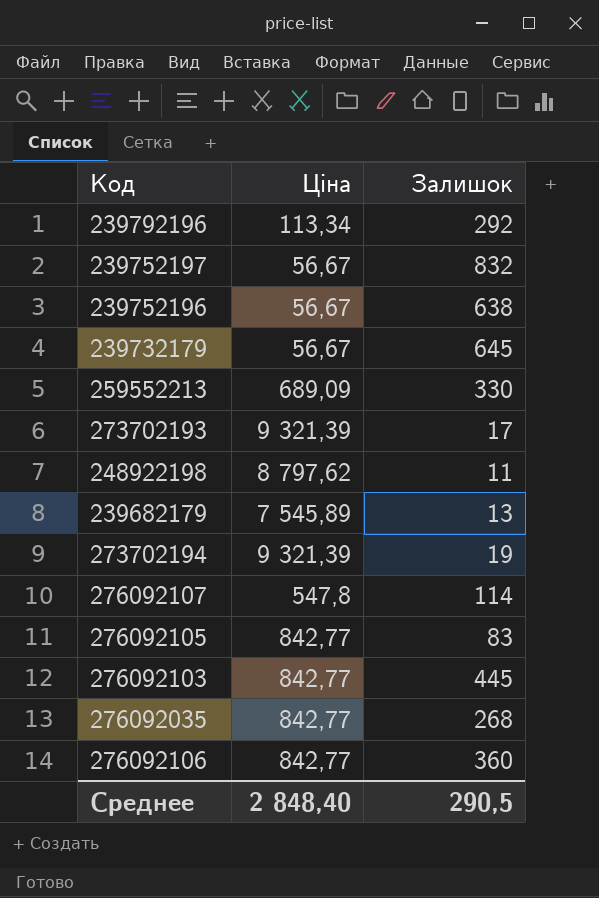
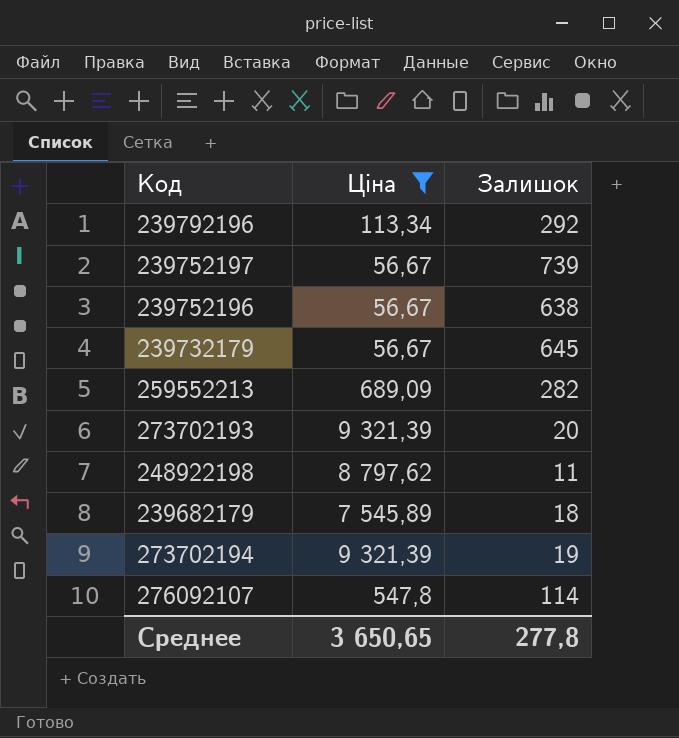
filter: none -> Ціна != 842,77
239752197 | Залишок: 832 -> 739
259552213 | Залишок: 330 -> 282
273702193 | Залишок: 17 -> 20
239682179 | Залишок: 13 -> 18
Среднее | Ціна: 2 848,40 -> 3 650,65
Среднее | Залишок: 290,5 -> 277,8

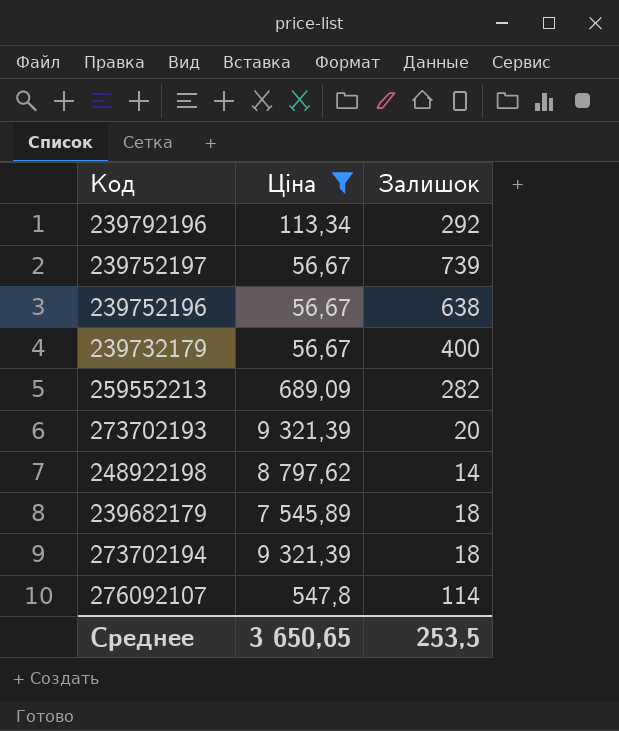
239732179 | Залишок: 645 -> 400
248922198 | Залишок: 11 -> 14
273702194 | Залишок: 19 -> 18
Среднее | Залишок: 277,8 -> 253,5

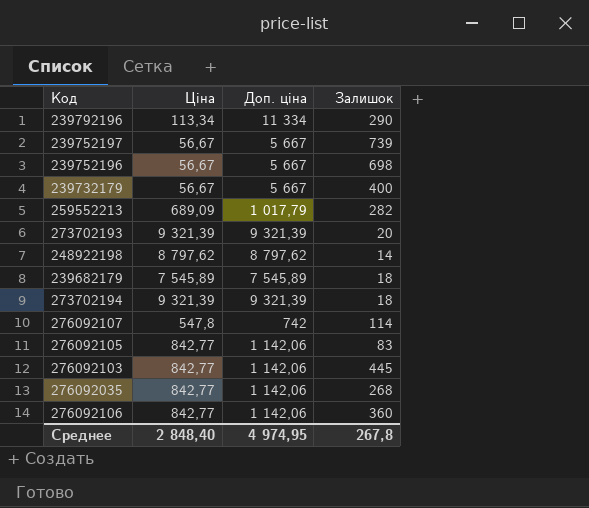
filter: Ціна != 842,77 -> none
column Доп. ціна | position: none -> 3
239792196 | Залишок: 292 -> 290
239752196 | Залишок: 638 -> 698
Среднее | Ціна: 3 650,65 -> 2 848,40
Среднее | Залишок: 253,5 -> 267,8

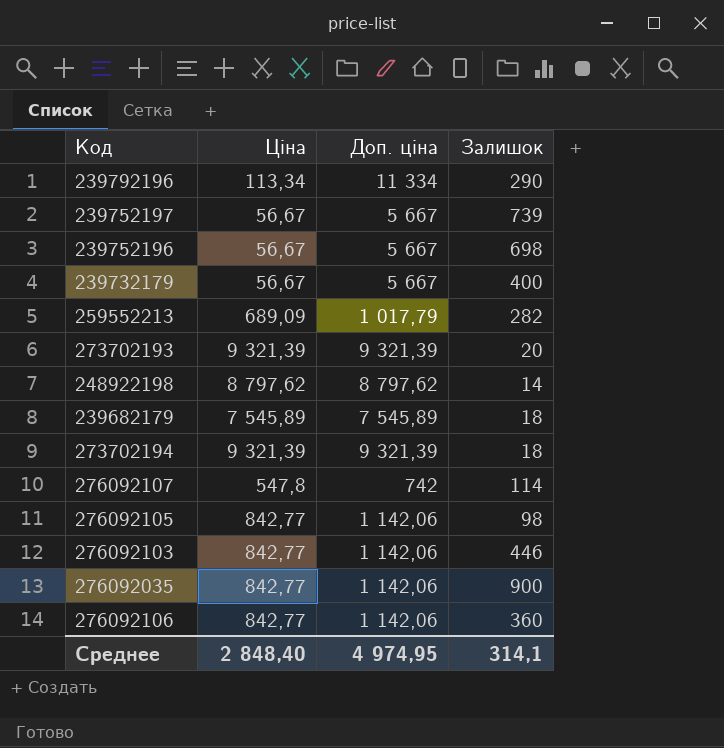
276092105 | Залишок: 83 -> 98
276092103 | Залишок: 445 -> 446
276092035 | Залишок: 268 -> 900
Среднее | Залишок: 267,8 -> 314,1

